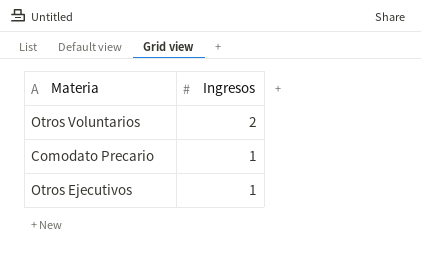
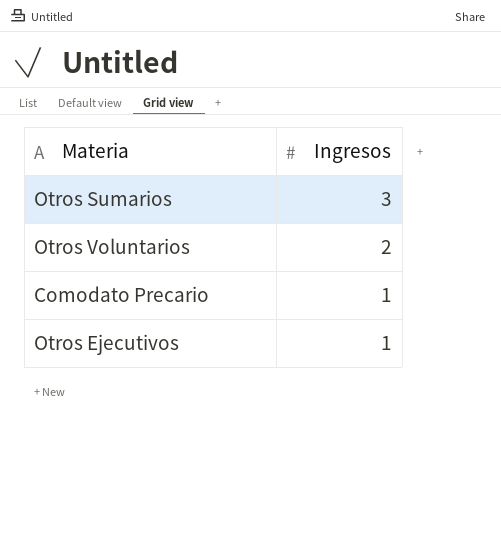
row Otros Sumarios: none -> 3

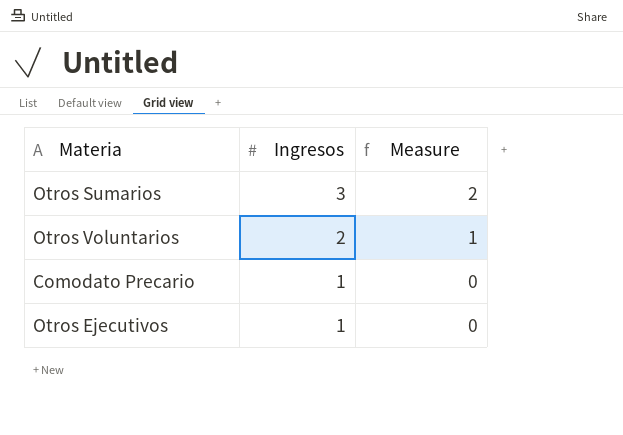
column Measure | formula: none -> [Ingresos] - 1

